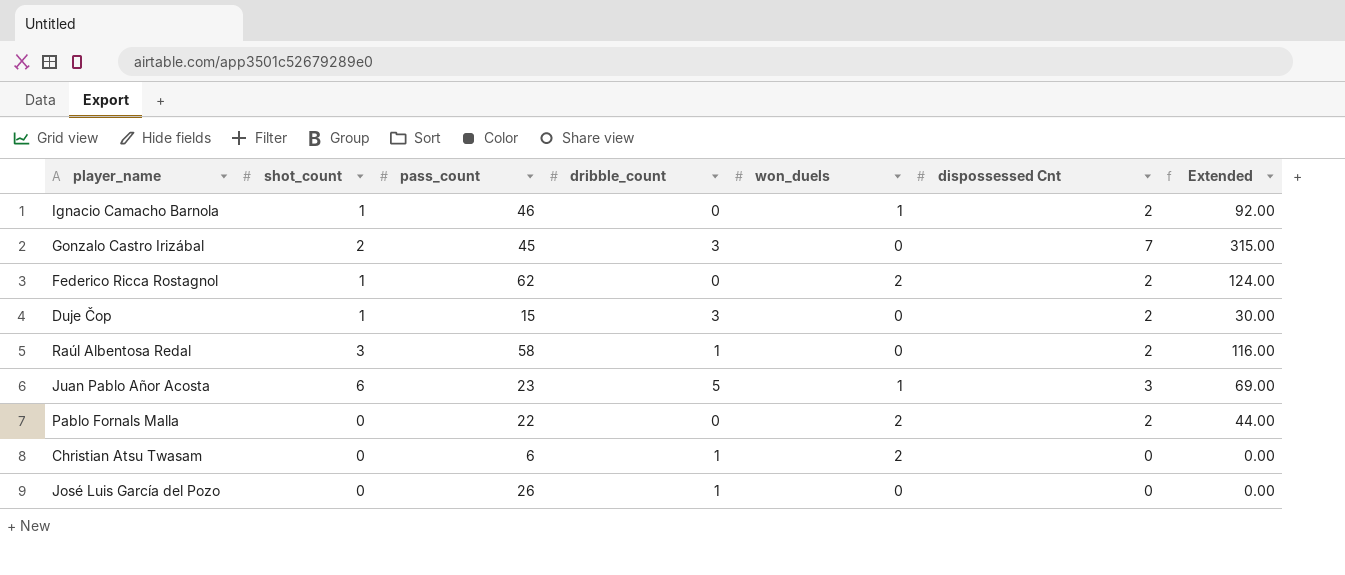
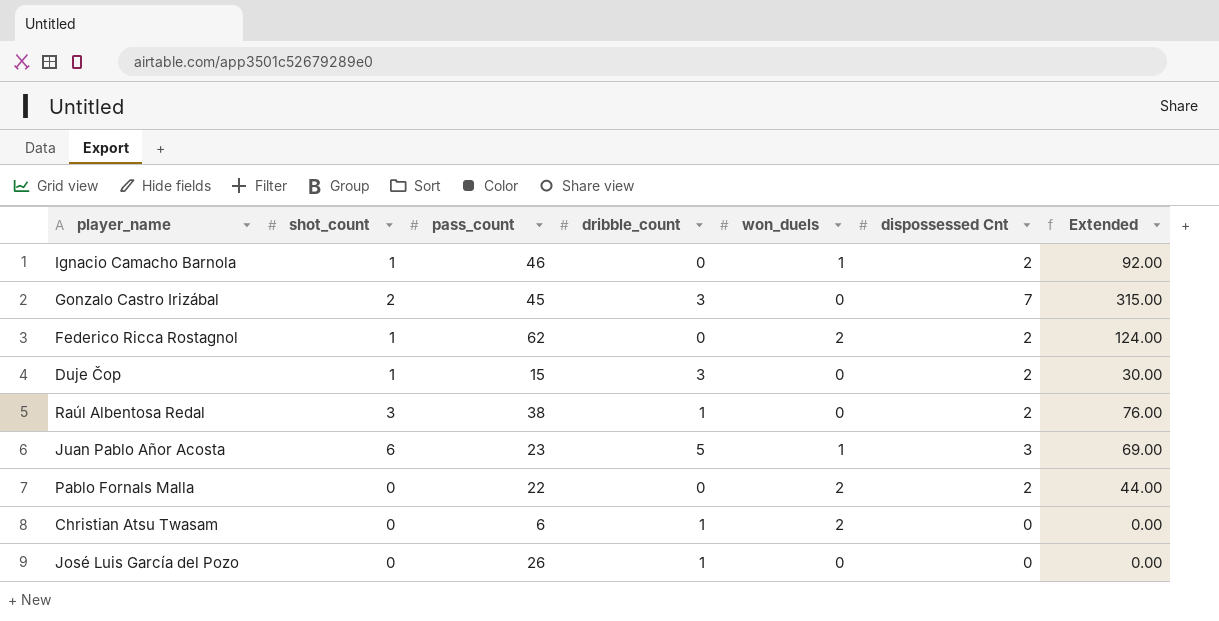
Raúl Albentosa Redal | pass_count: 58 -> 38
Raúl Albentosa Redal | Extended: 116.00 -> 76.00

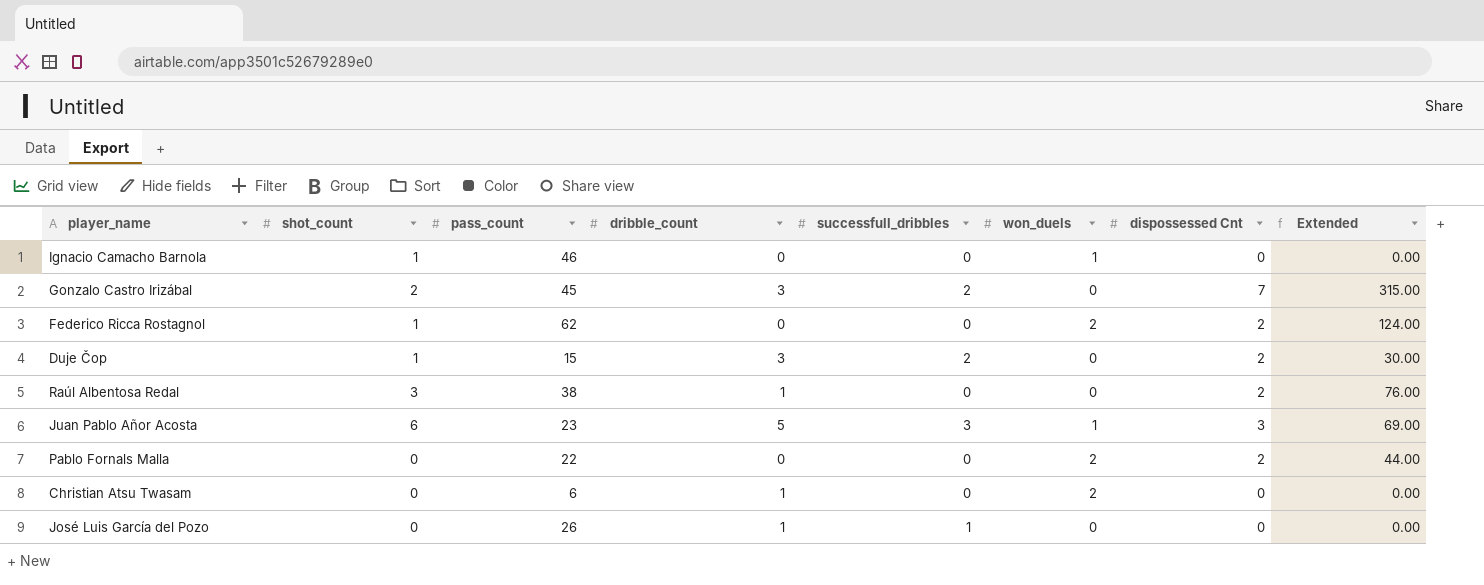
column successfull_dribbles | position: none -> 5
Ignacio Camacho Barnola | dispossessed Cnt: 2 -> 0
Ignacio Camacho Barnola | Extended: 92.00 -> 0.00

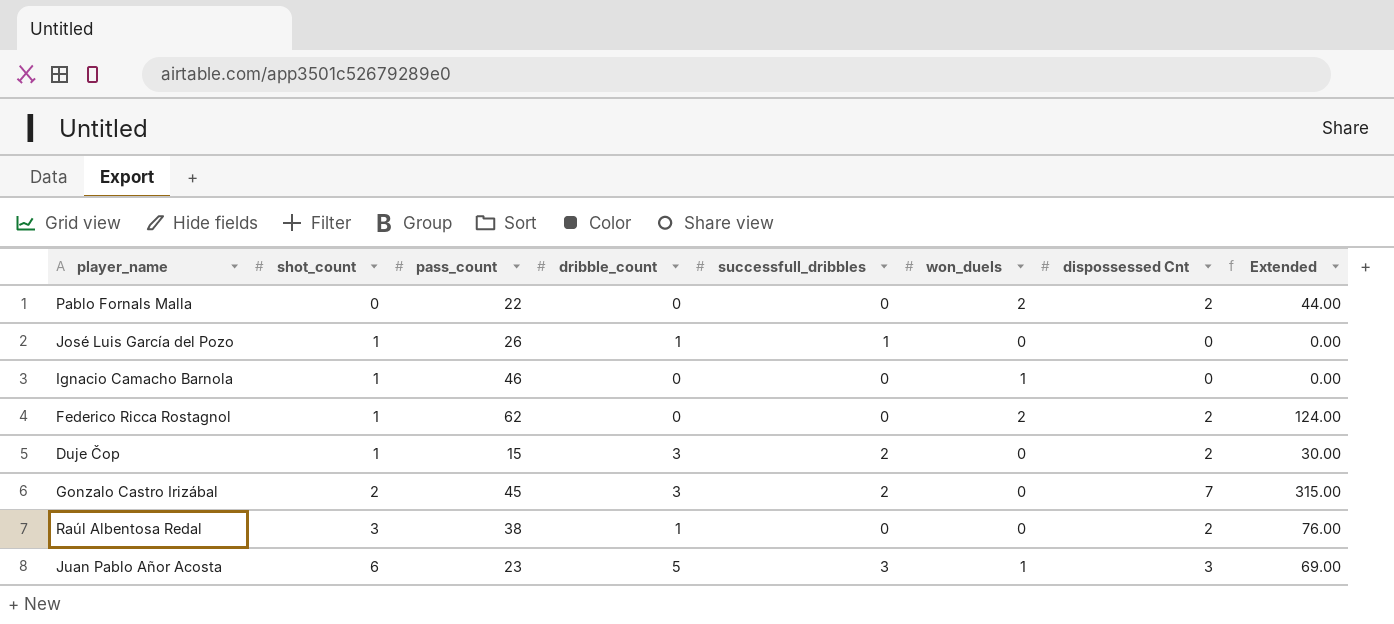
row order: none -> shot_count ascending
row Christian Atsu Twasam: 0 | 6 | 1 | 0 | 2 | 0 | 0.00 -> none
José Luis García del Pozo | shot_count: 0 -> 1

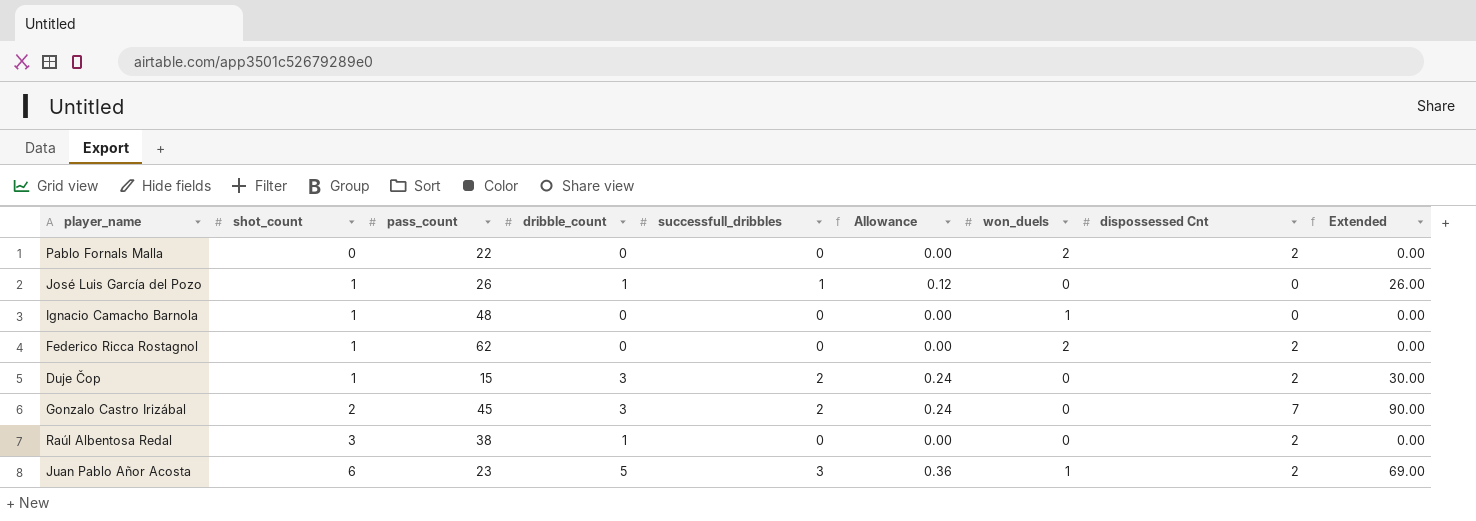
column Allowance | formula: none -> [successfull_dribbles] * 0.12
column Extended | formula: [pass_count] * [dispossessed Cnt] -> [pass_count] * [successfull_dribbles]
Ignacio Camacho Barnola | pass_count: 46 -> 48
Juan Pablo Añor Acosta | dispossessed Cnt: 3 -> 2

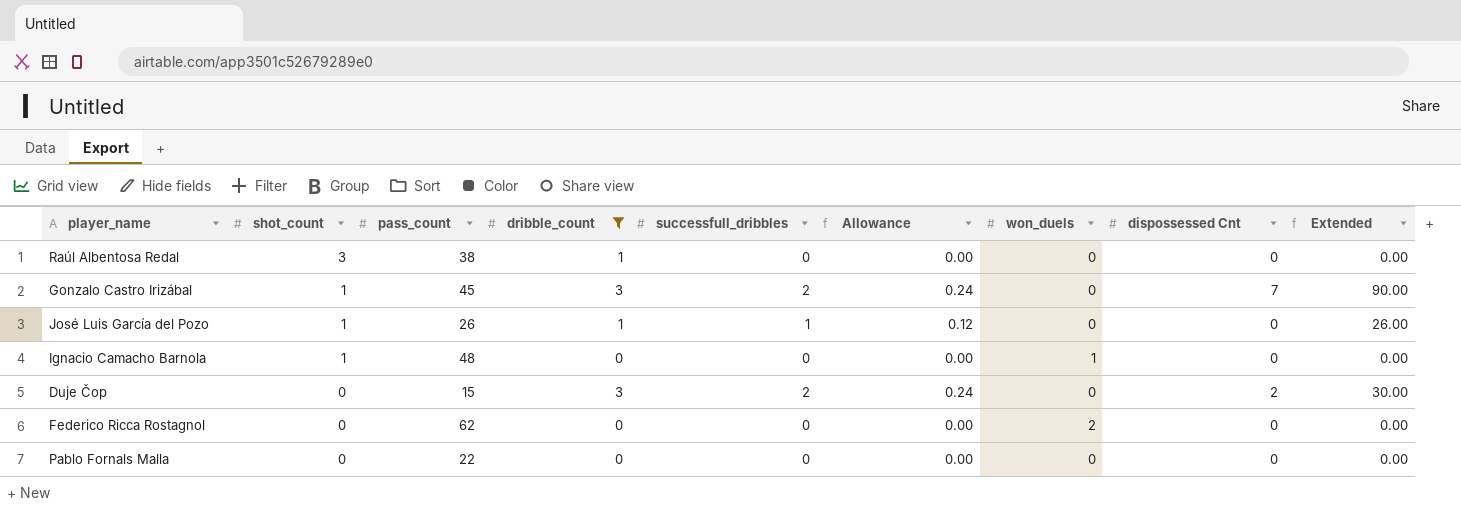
filter: none -> dribble_count != 5
row order: shot_count ascending -> shot_count descending
Raúl Albentosa Redal | dispossessed Cnt: 2 -> 0
Gonzalo Castro Irizábal | shot_count: 2 -> 1
Duje Čop | shot_count: 1 -> 0
Federico Ricca Rostagnol | shot_count: 1 -> 0
Federico Ricca Rostagnol | dispossessed Cnt: 2 -> 0
Pablo Fornals Malla | won_duels: 2 -> 0
Pablo Fornals Malla | dispossessed Cnt: 2 -> 0

